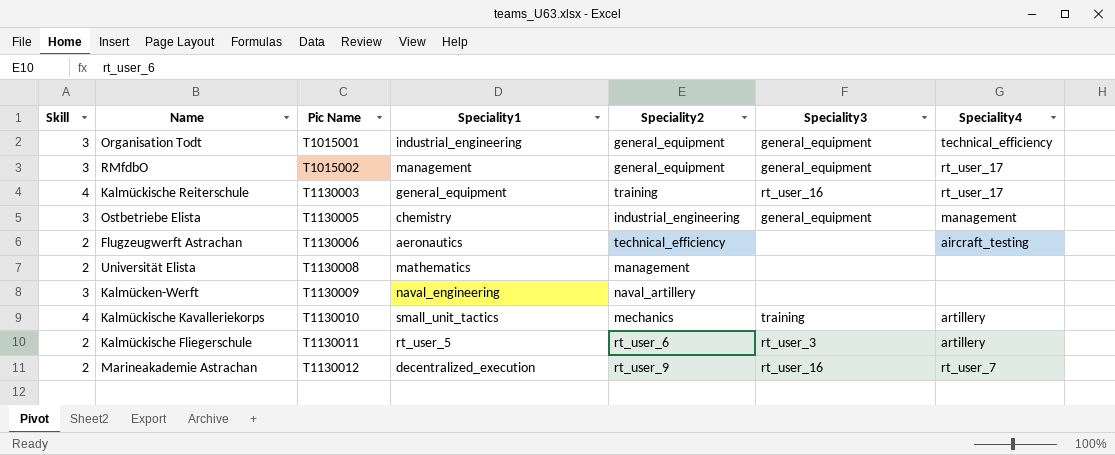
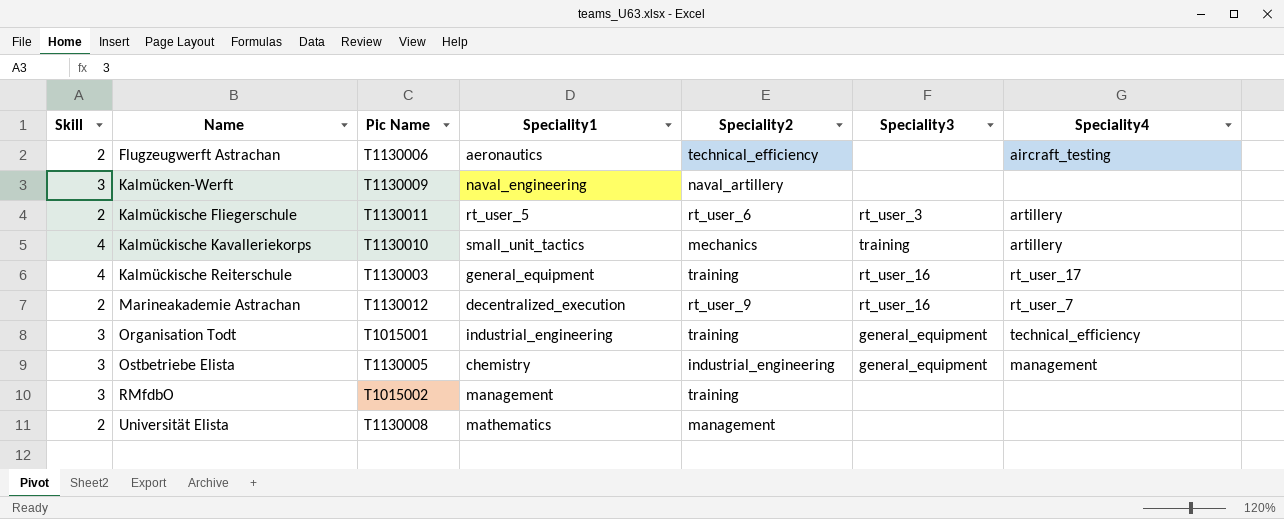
row order: Pic Name ascending -> Name ascending
Organisation Todt | Speciality2: general_equipment -> training
RMfdbO | Speciality2: general_equipment -> training
RMfdbO | Speciality3: general_equipment -> none
RMfdbO | Speciality4: rt_user_17 -> none

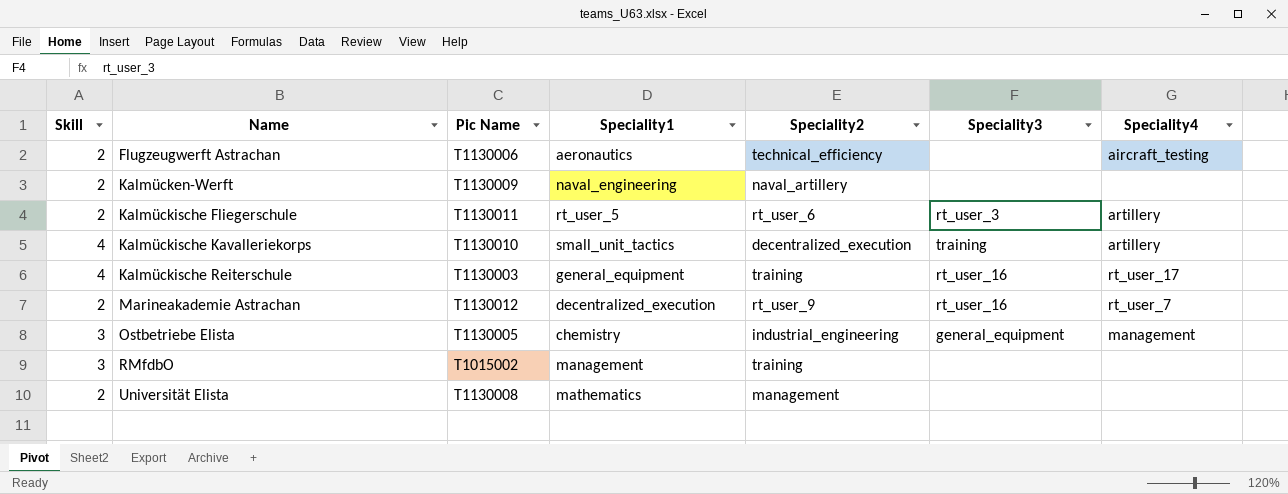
row Organisation Todt: 3 | T1015001 | industrial_engineering | training | general_equipment | technical_efficiency -> none
Kalmücken-Werft | Skill: 3 -> 2
Kalmückische Kavalleriekorps | Speciality2: mechanics -> decentralized_execution

